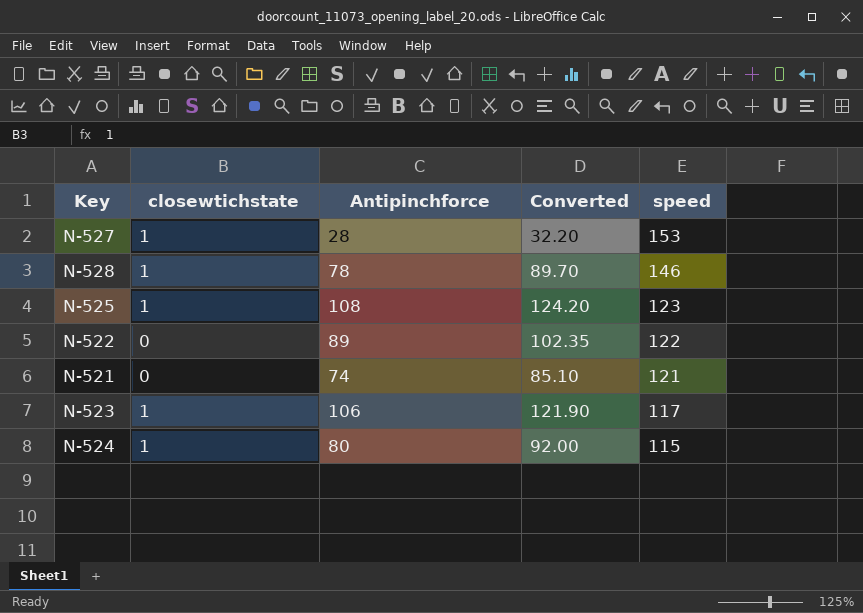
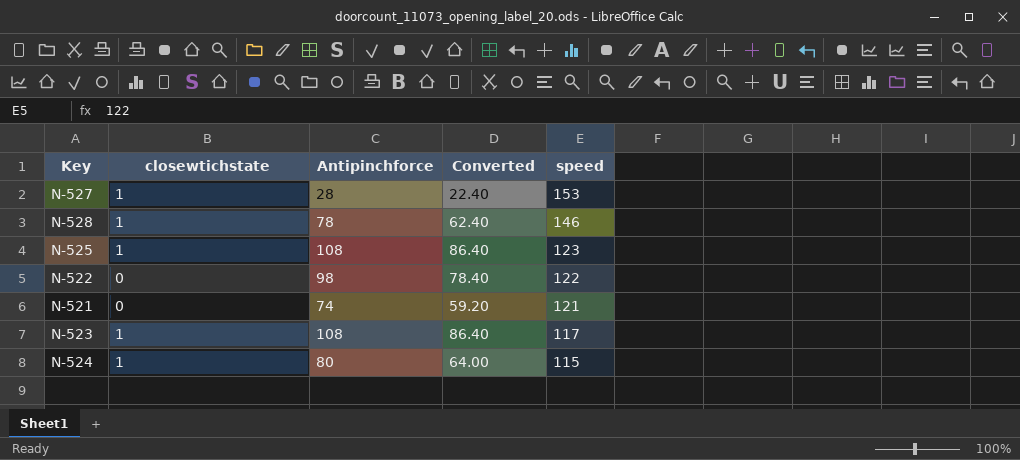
column Converted | formula: [Antipinchforce] * 1.15 -> [Antipinchforce] * 0.8
N-522 | Antipinchforce: 89 -> 98
N-523 | Antipinchforce: 106 -> 108

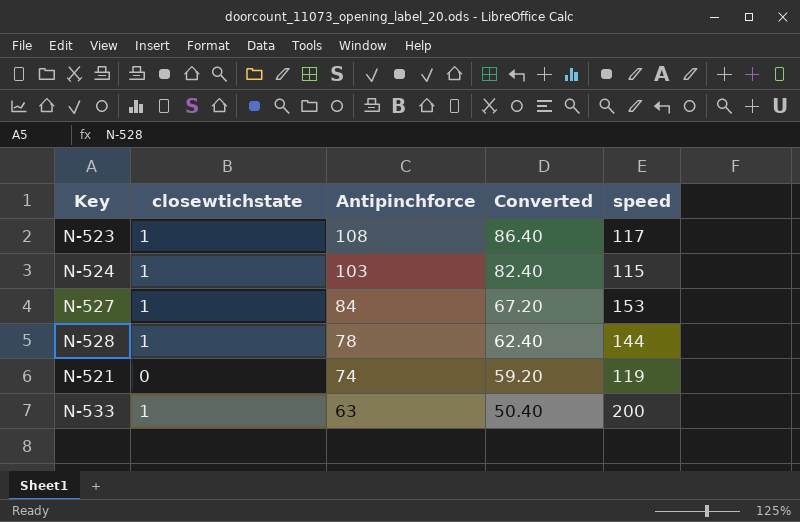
row order: speed descending -> Antipinchforce descending
row N-525: 1 | 108 | 86.40 | 123 -> none
row N-522: 0 | 98 | 78.40 | 122 -> none
N-524 | Antipinchforce: 80 -> 103
N-524 | Converted: 64.00 -> 82.40
N-527 | Antipinchforce: 28 -> 84
N-527 | Converted: 22.40 -> 67.20
N-528 | speed: 146 -> 144
N-521 | speed: 121 -> 119
row N-533: none -> 1 | 63 | 50.40 | 200

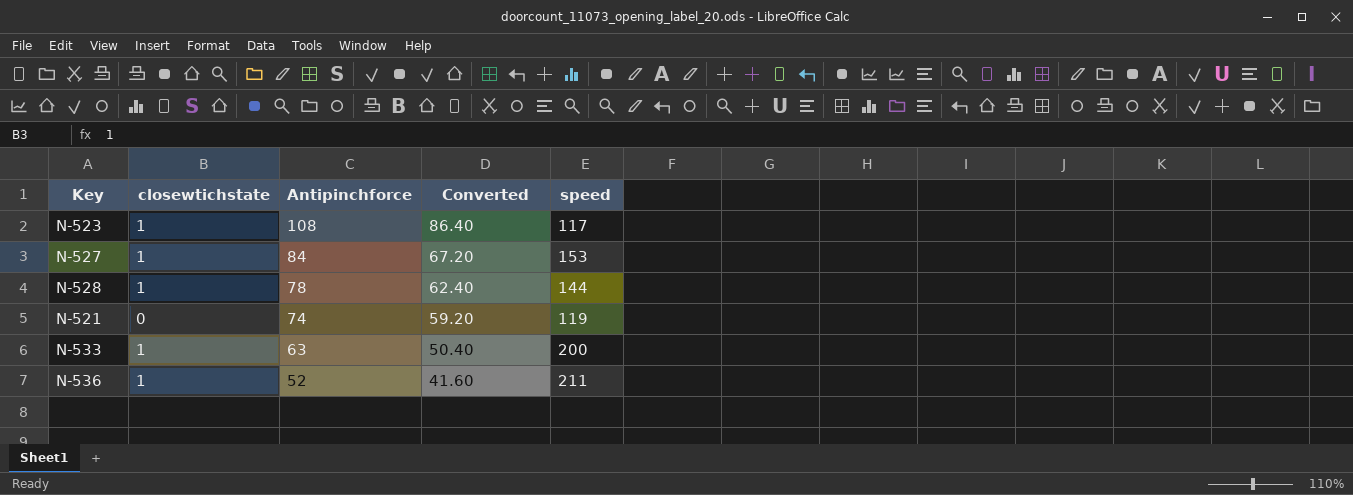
row N-524: 1 | 103 | 82.40 | 115 -> none
row N-536: none -> 1 | 52 | 41.60 | 211

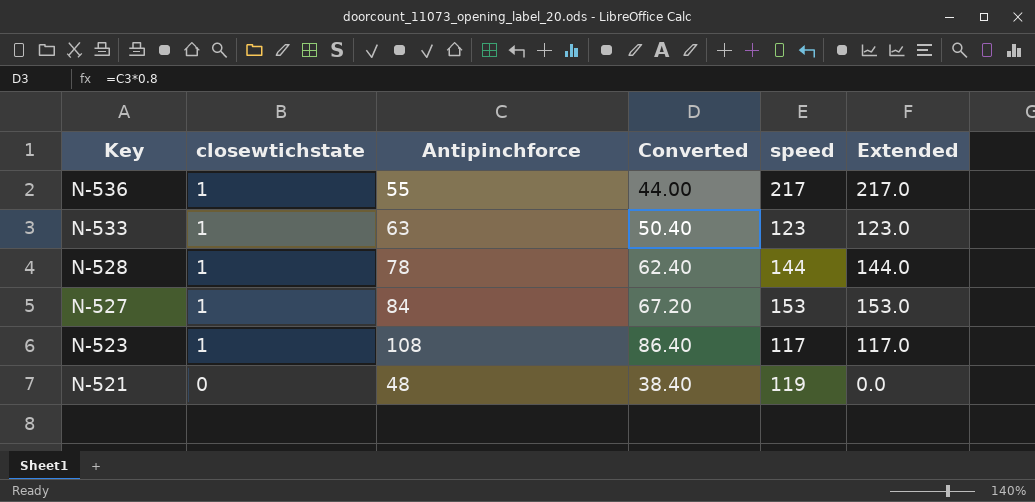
row order: Antipinchforce descending -> Key descending
column Extended | formula: none -> [closewtichstate] * [speed]
N-536 | Antipinchforce: 52 -> 55
N-536 | Converted: 41.60 -> 44.00
N-536 | speed: 211 -> 217
N-533 | speed: 200 -> 123
N-521 | Antipinchforce: 74 -> 48
N-521 | Converted: 59.20 -> 38.40

